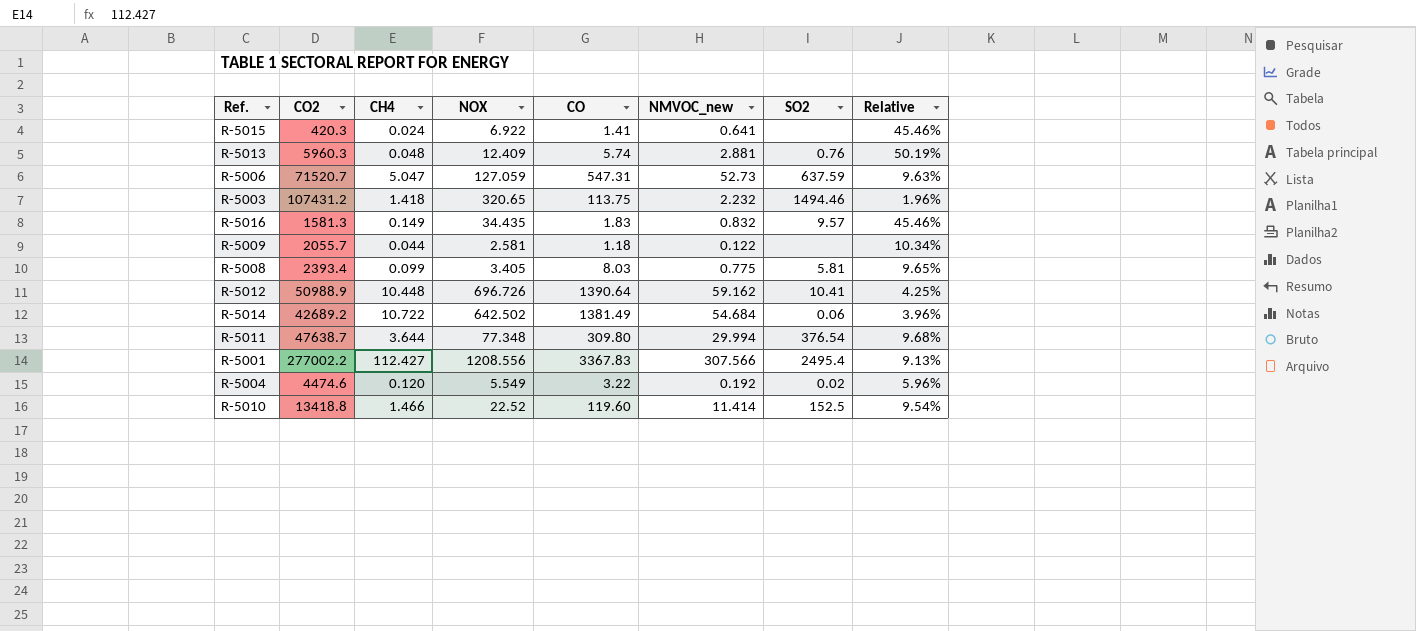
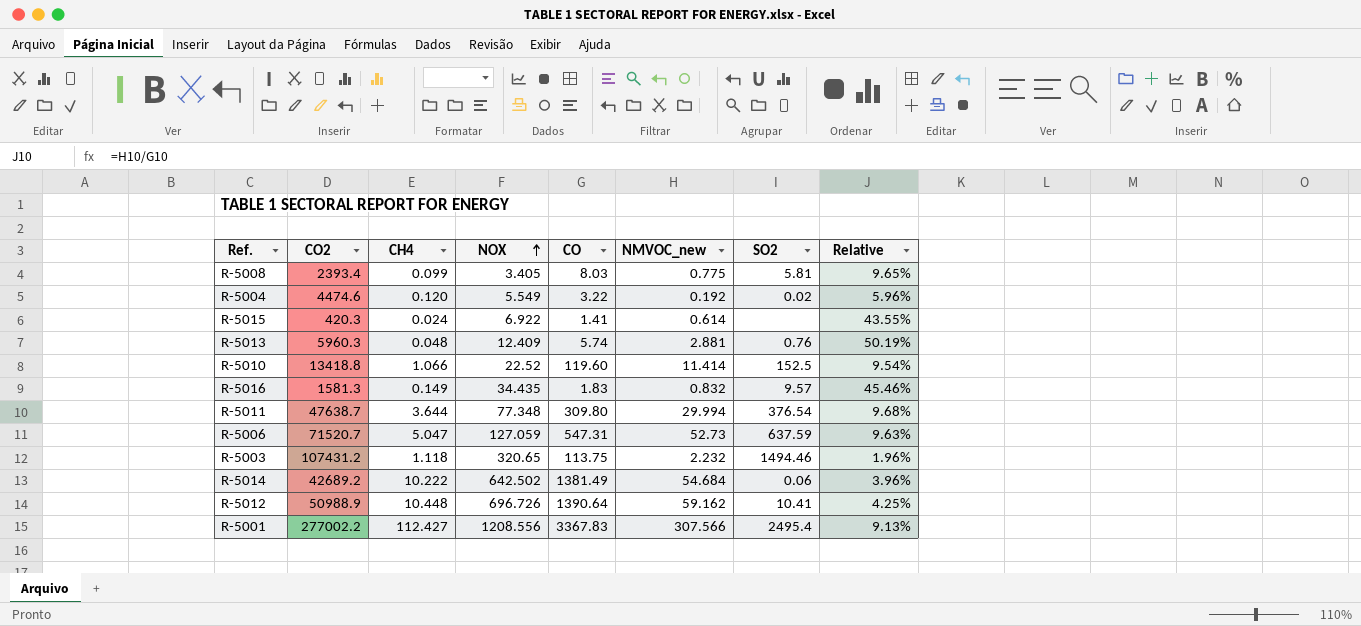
row order: none -> NOX ascending
row R-5009: 2055.7 | 0.044 | 2.581 | 1.18 | 0.122 | none | 10.34% -> none
R-5015 | NMVOC_new: 0.641 -> 0.614
R-5015 | Relative: 45.46% -> 43.55%
R-5010 | CH4: 1.466 -> 1.066
R-5003 | CH4: 1.418 -> 1.118
R-5014 | CH4: 10.722 -> 10.222

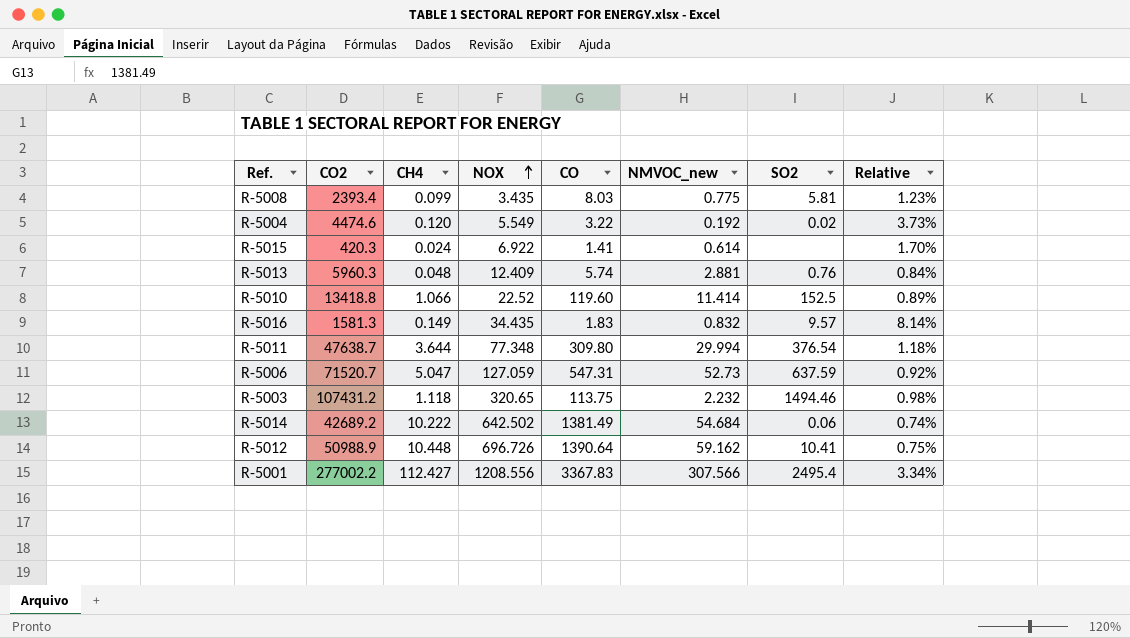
column Relative | formula: [NMVOC_new] / [CO] -> [CH4] / [CO]
R-5008 | NOX: 3.405 -> 3.435

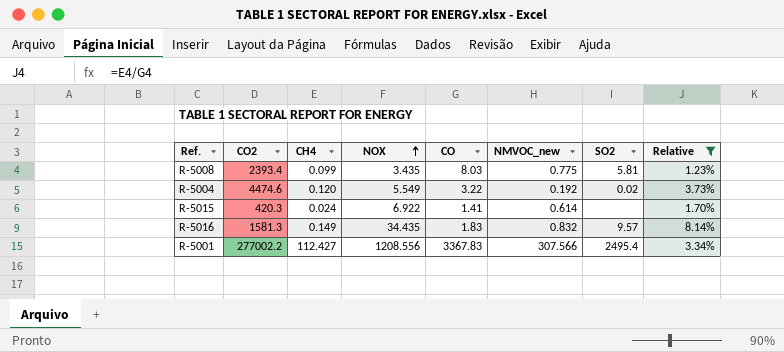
filter: none -> Relative >= 1.23%

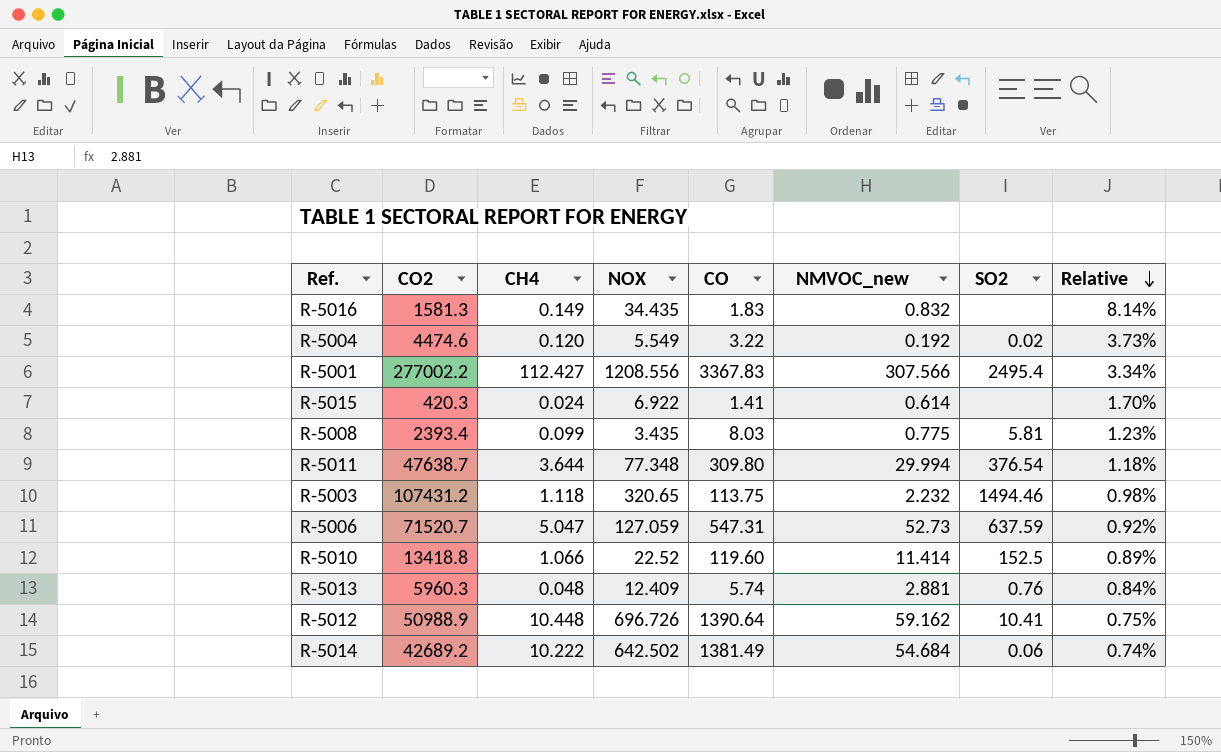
filter: Relative >= 1.23% -> none
row order: NOX ascending -> Relative descending
R-5016 | SO2: 9.57 -> none

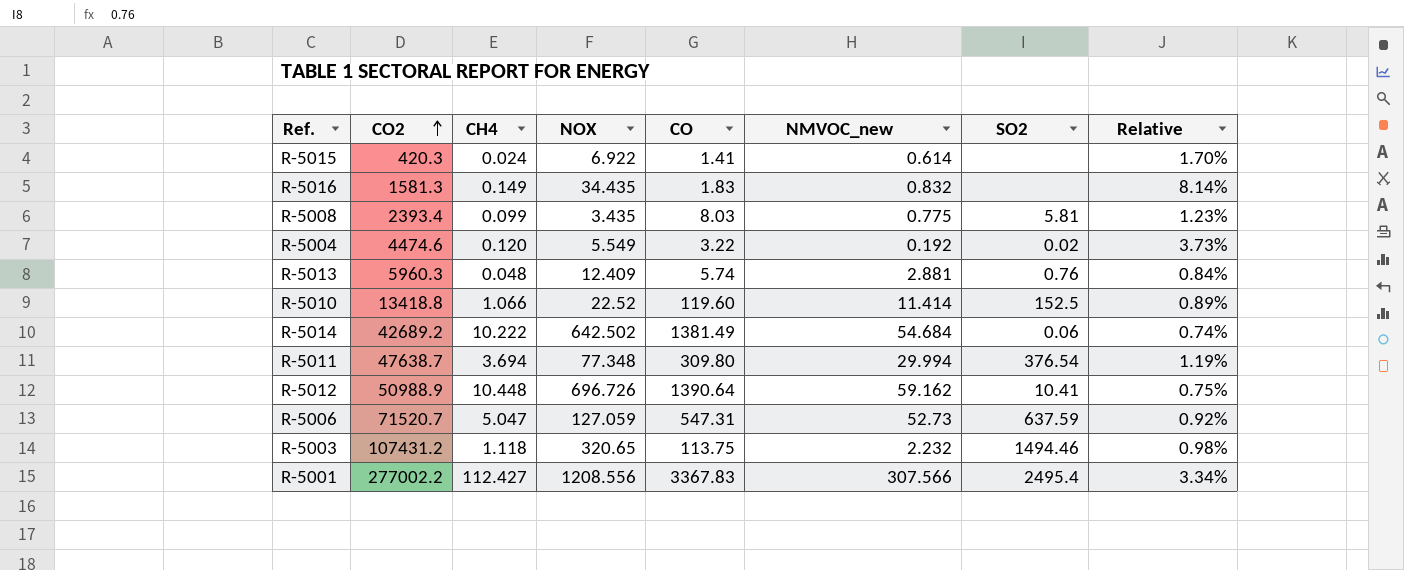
row order: Relative descending -> CO2 ascending
R-5011 | CH4: 3.644 -> 3.694
R-5011 | Relative: 1.18% -> 1.19%

